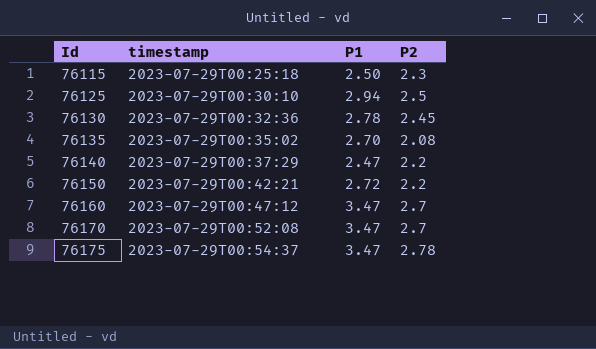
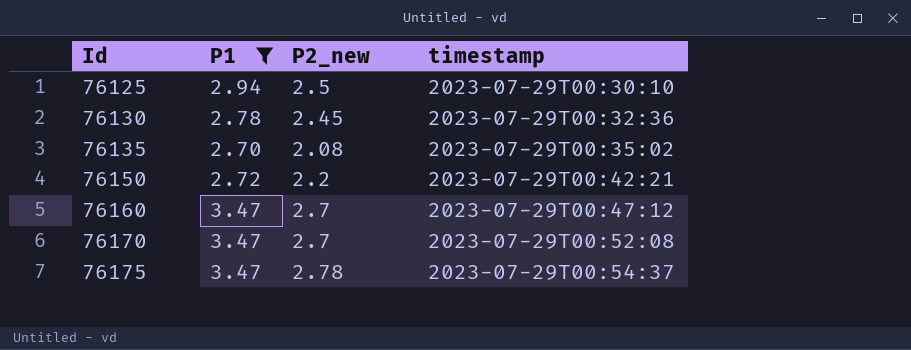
filter: none -> P1 >= 2.70
column name: P2 -> P2_new
column timestamp | position: 2 -> 4

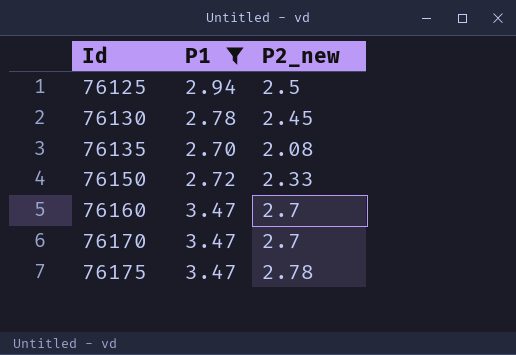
column timestamp | position: 4 -> none
76150 | P2_new: 2.2 -> 2.33

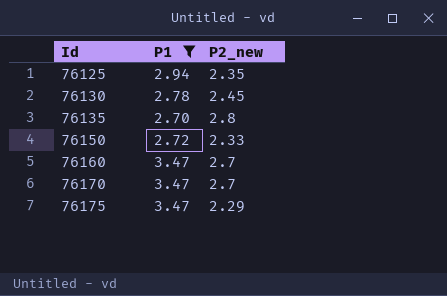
76125 | P2_new: 2.5 -> 2.35
76135 | P2_new: 2.08 -> 2.8
76175 | P2_new: 2.78 -> 2.29

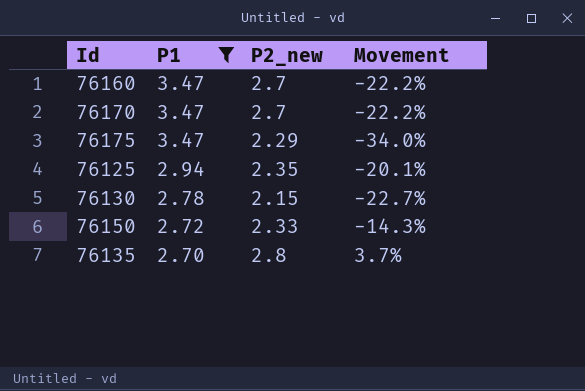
row order: Id ascending -> P1 descending
column Movement | formula: none -> ([P2_new] - [P1]) / [P1]
76130 | P2_new: 2.45 -> 2.15

